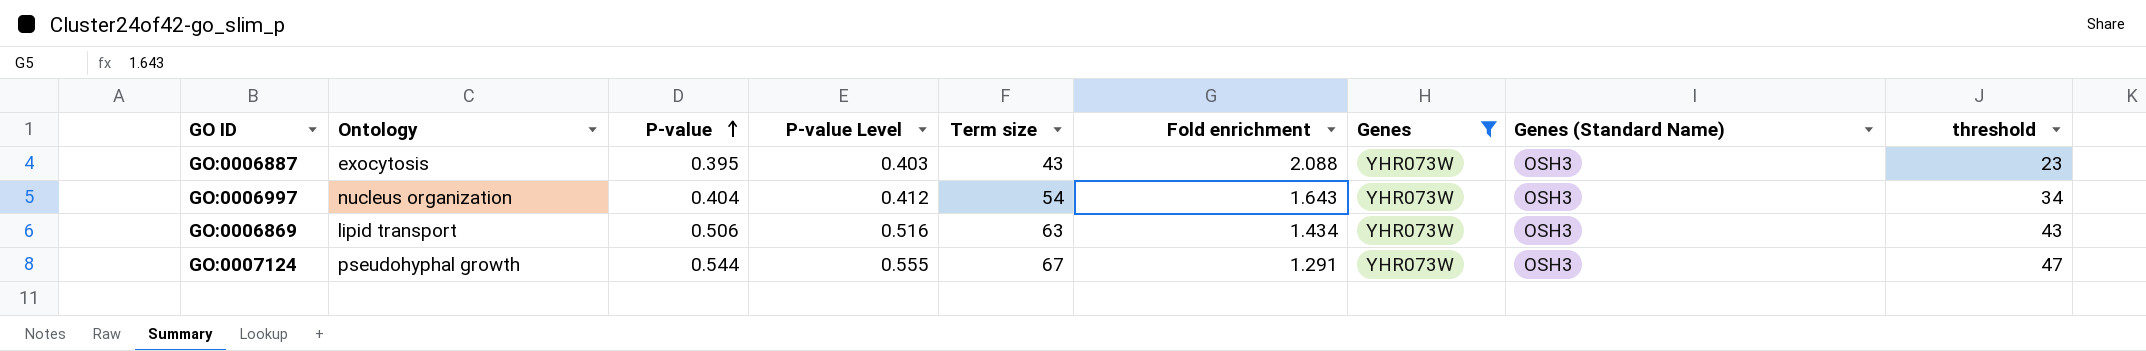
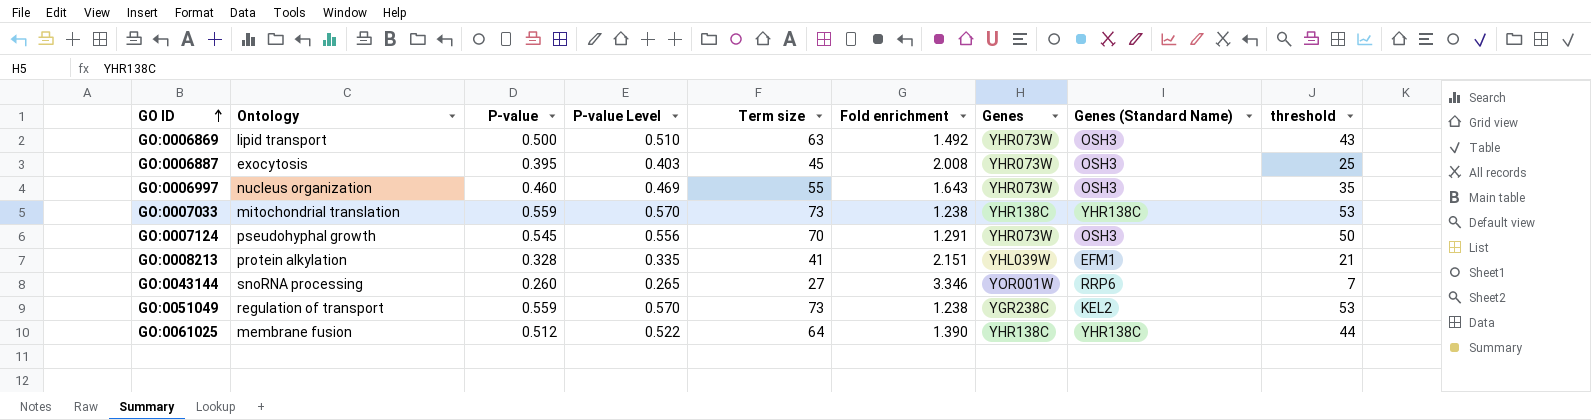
filter: Genes = YHR073W -> none
row order: P-value ascending -> GO ID ascending
GO:0006869 | P-value: 0.506 -> 0.500
GO:0006869 | P-value Level: 0.516 -> 0.510
GO:0006869 | Fold enrichment: 1.434 -> 1.492
GO:0006887 | Term size: 43 -> 45
GO:0006887 | Fold enrichment: 2.088 -> 2.008
GO:0006887 | threshold: 23 -> 25
GO:0006997 | P-value: 0.404 -> 0.460
GO:0006997 | P-value Level: 0.412 -> 0.469
GO:0006997 | Term size: 54 -> 55
GO:0006997 | threshold: 34 -> 35
GO:0007124 | P-value: 0.544 -> 0.545
GO:0007124 | P-value Level: 0.555 -> 0.556
GO:0007124 | Term size: 67 -> 70
GO:0007124 | threshold: 47 -> 50

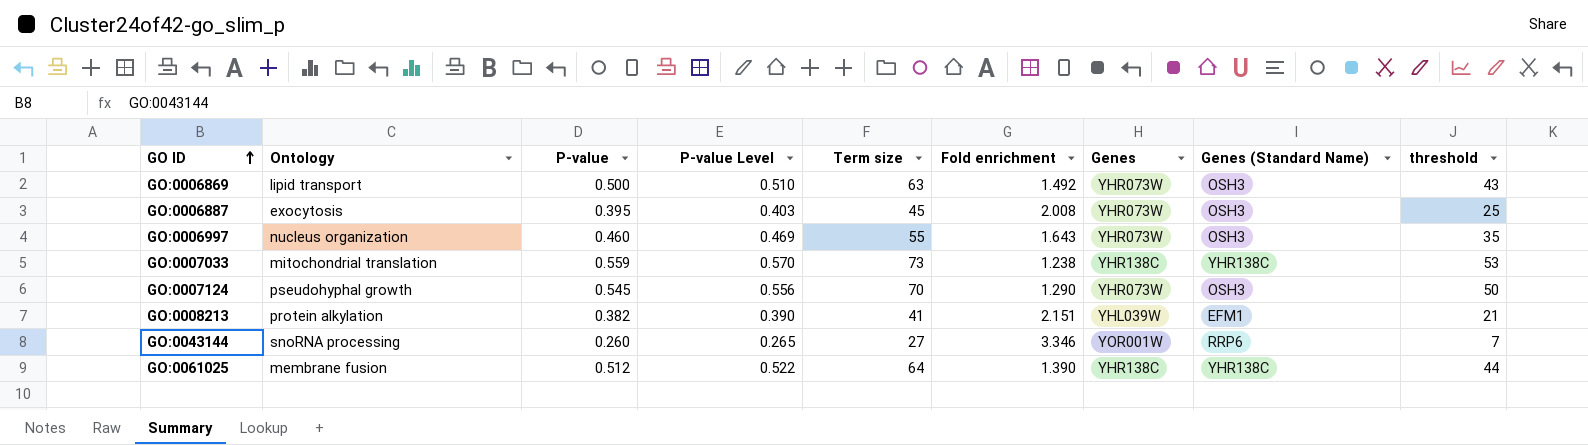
row GO:0051049: regulation of transport | 0.559 | 0.570 | 73 | 1.238 | YGR238C | KEL2 | 53 -> none
GO:0007124 | Fold enrichment: 1.291 -> 1.290
GO:0008213 | P-value: 0.328 -> 0.382
GO:0008213 | P-value Level: 0.335 -> 0.390

